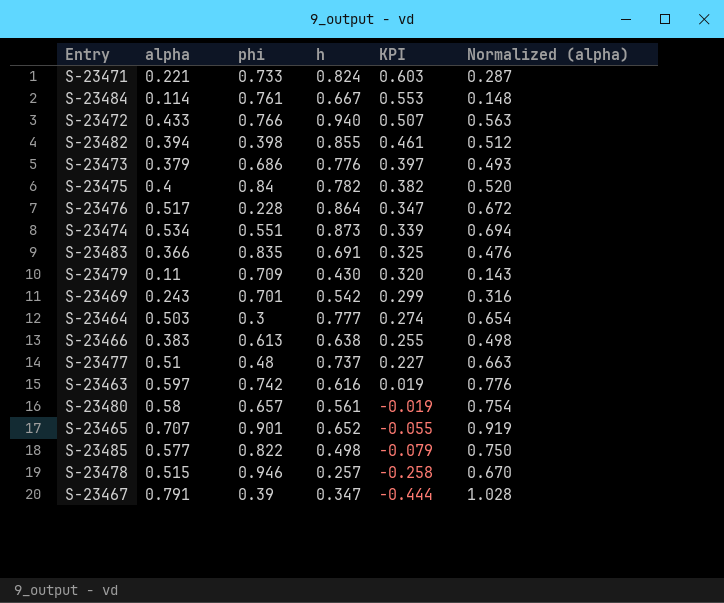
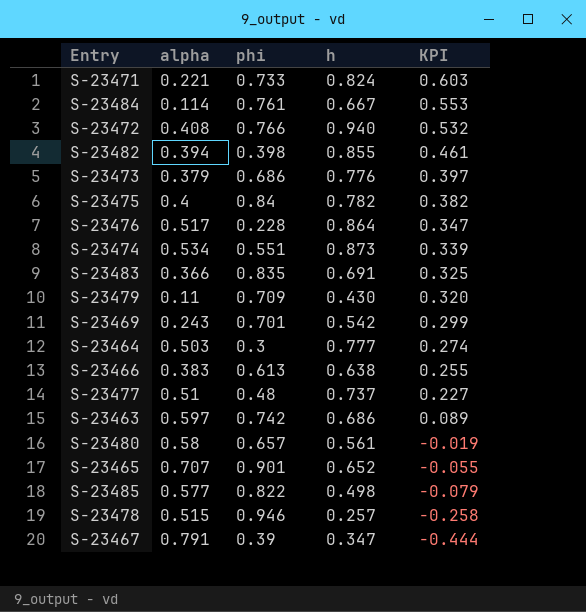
column Normalized (alpha) | formula: [alpha] * 1.3 -> none
S-23472 | alpha: 0.433 -> 0.408
S-23472 | KPI: 0.507 -> 0.532
S-23463 | h: 0.616 -> 0.686
S-23463 | KPI: 0.019 -> 0.089

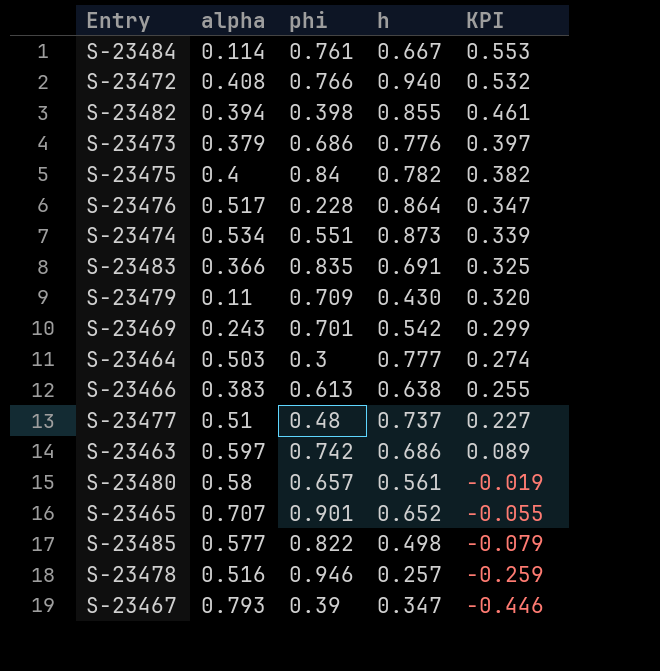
row S-23471: 0.221 | 0.733 | 0.824 | 0.603 -> none
S-23478 | alpha: 0.515 -> 0.516
S-23478 | KPI: -0.258 -> -0.259
S-23467 | alpha: 0.791 -> 0.793
S-23467 | KPI: -0.444 -> -0.446

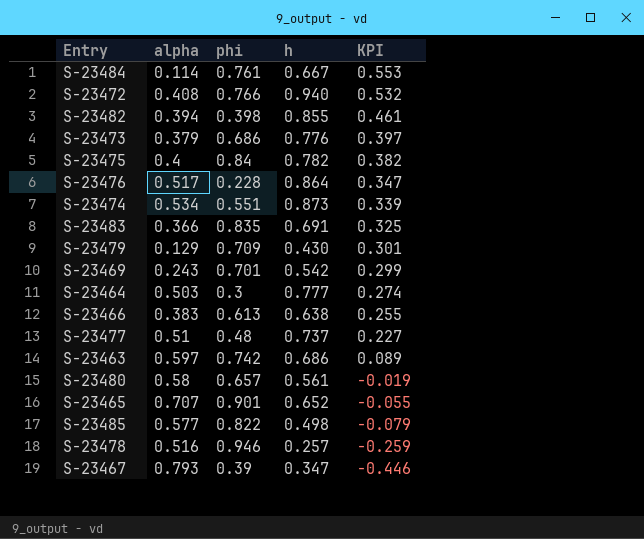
S-23479 | alpha: 0.11 -> 0.129
S-23479 | KPI: 0.320 -> 0.301

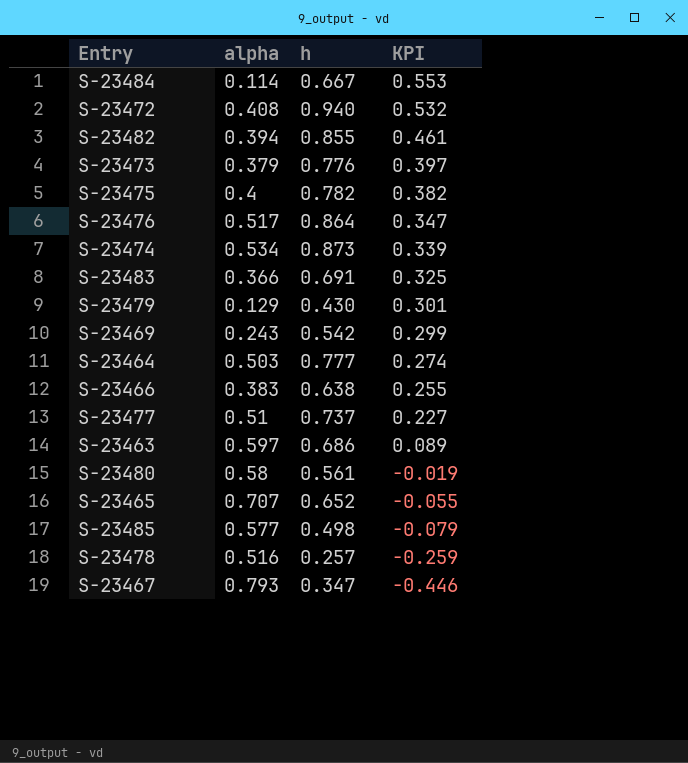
column phi | position: 3 -> none

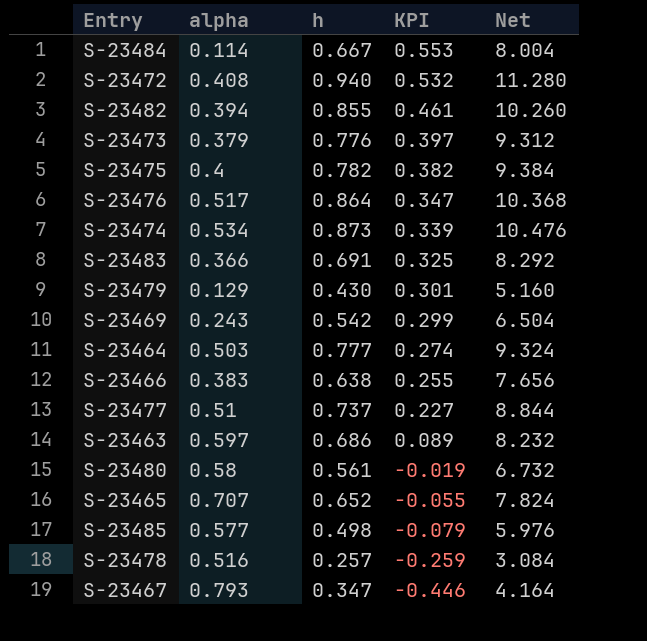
column Net | formula: none -> [h] * 12

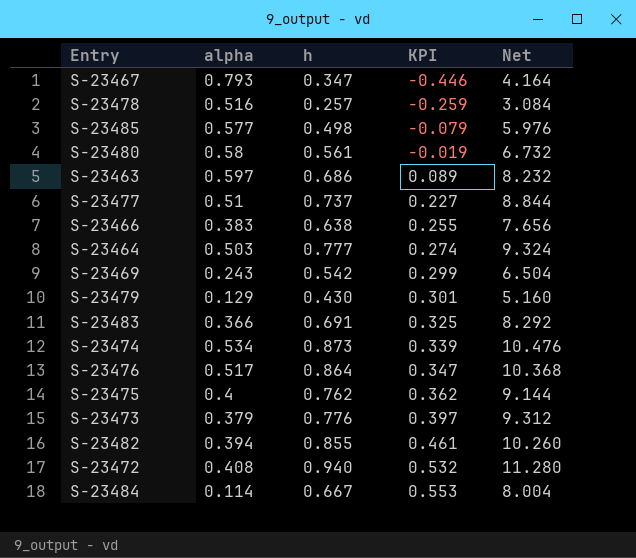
row order: KPI descending -> KPI ascending
row S-23465: 0.707 | 0.652 | -0.055 | 7.824 -> none
S-23475 | h: 0.782 -> 0.762
S-23475 | KPI: 0.382 -> 0.362
S-23475 | Net: 9.384 -> 9.144

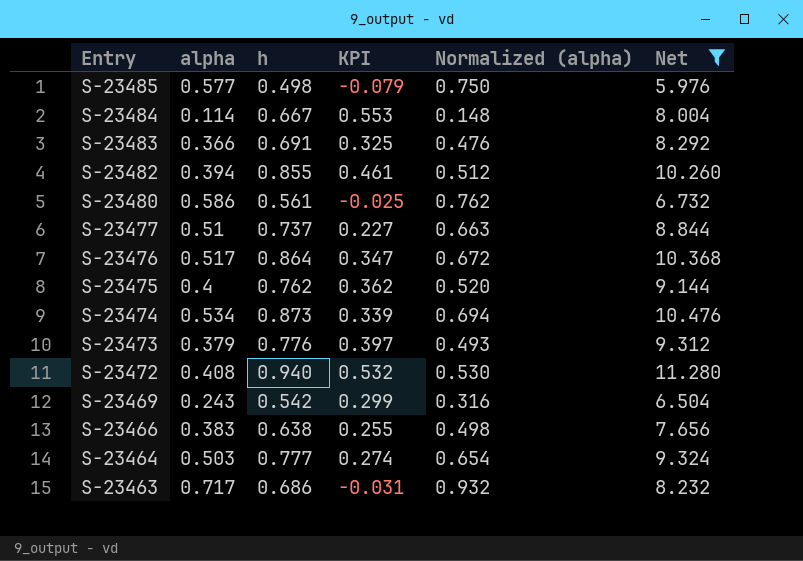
filter: none -> Net >= 5.976
row order: KPI ascending -> Entry descending
column Normalized (alpha) | formula: none -> [alpha] * 1.3
S-23480 | alpha: 0.58 -> 0.586
S-23480 | KPI: -0.019 -> -0.025
S-23463 | alpha: 0.597 -> 0.717
S-23463 | KPI: 0.089 -> -0.031

